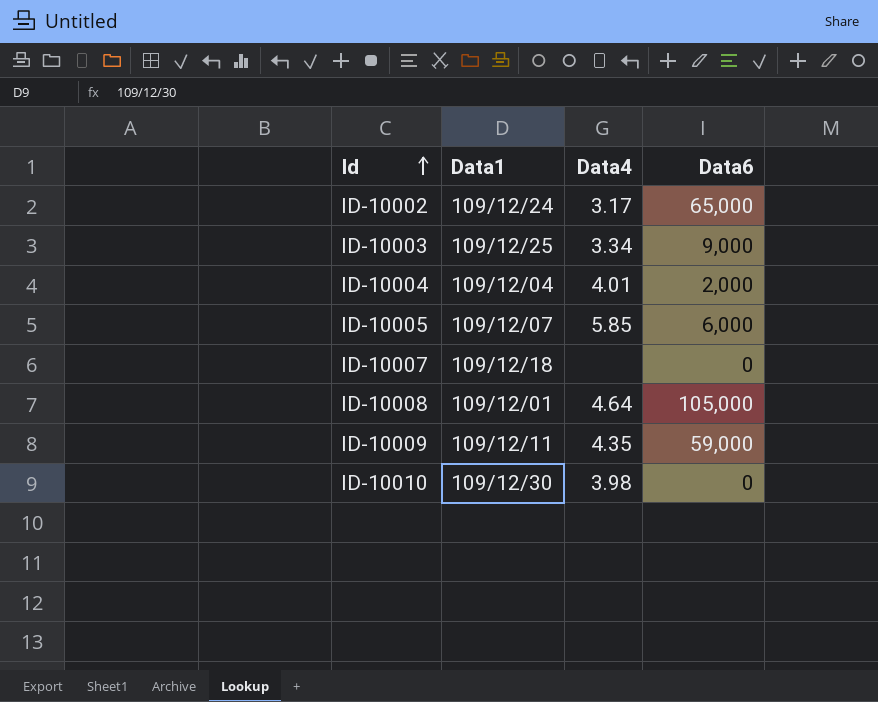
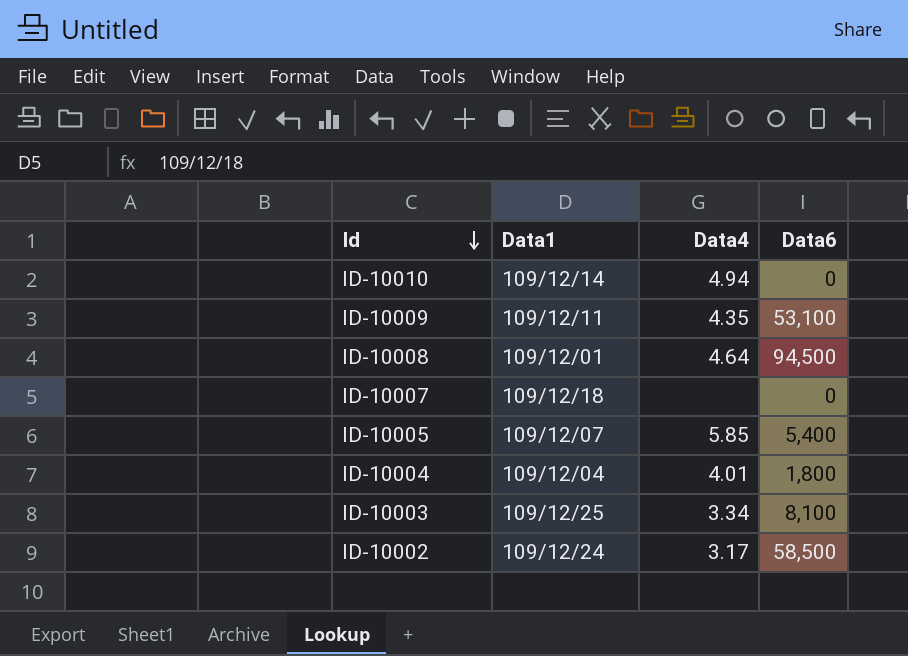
row order: Id ascending -> Id descending
ID-10010 | Data1: 109/12/30 -> 109/12/14
ID-10010 | Data4: 3.98 -> 4.94
ID-10009 | Data6: 59,000 -> 53,100
ID-10008 | Data6: 105,000 -> 94,500
ID-10005 | Data6: 6,000 -> 5,400
ID-10004 | Data6: 2,000 -> 1,800
ID-10003 | Data6: 9,000 -> 8,100
ID-10002 | Data6: 65,000 -> 58,500

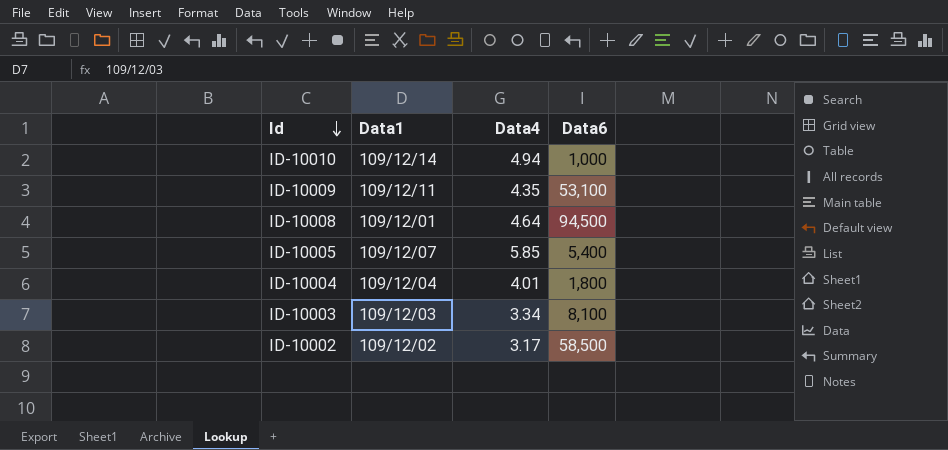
row ID-10007: 109/12/18 | none | 0 -> none
ID-10010 | Data6: 0 -> 1,000
ID-10003 | Data1: 109/12/25 -> 109/12/03
ID-10002 | Data1: 109/12/24 -> 109/12/02

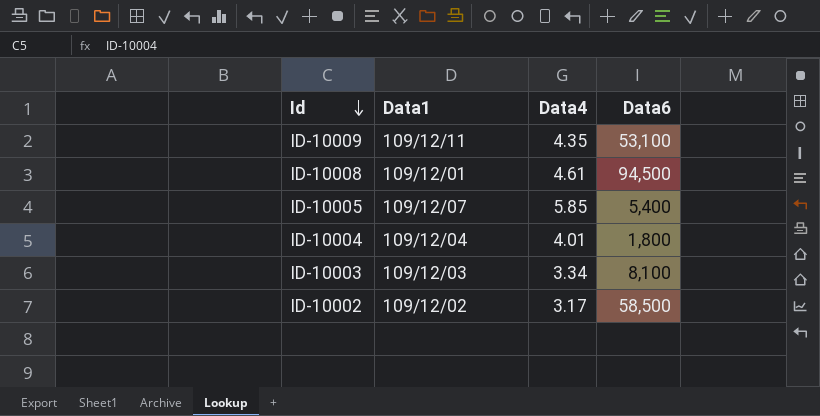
row ID-10010: 109/12/14 | 4.94 | 1,000 -> none
ID-10008 | Data4: 4.64 -> 4.61

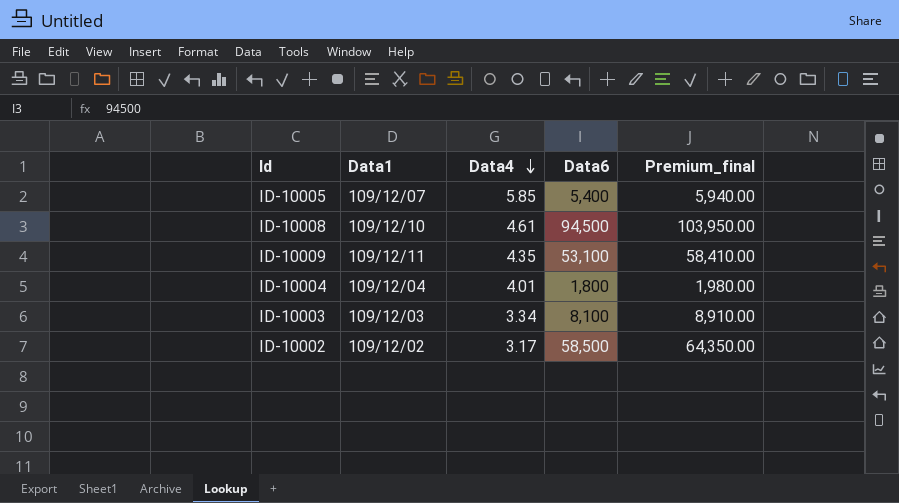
row order: Id descending -> Data4 descending
column Premium_final | formula: none -> [Data6] * 1.1
ID-10008 | Data1: 109/12/01 -> 109/12/10

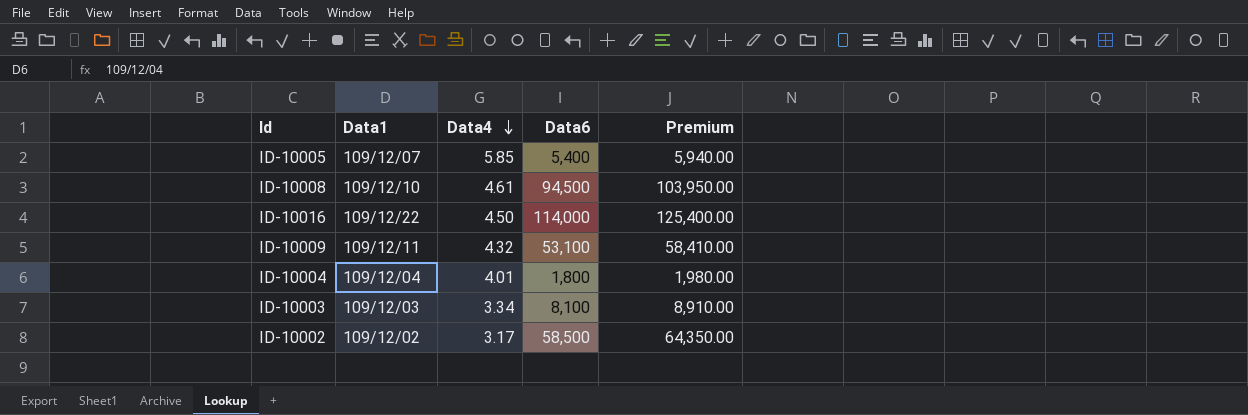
column name: Premium_final -> Premium
row ID-10016: none -> 109/12/22 | 4.50 | 114,000 | 125,400.00
ID-10009 | Data4: 4.35 -> 4.32

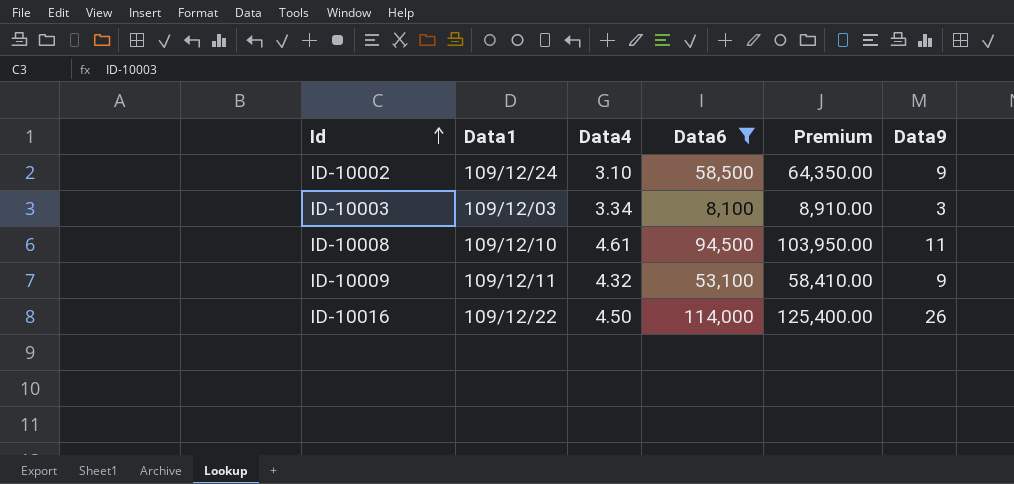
filter: none -> Data6 >= 8,100
row order: Data4 descending -> Id ascending
column Data9 | position: none -> 6
ID-10002 | Data1: 109/12/02 -> 109/12/24
ID-10002 | Data4: 3.17 -> 3.10

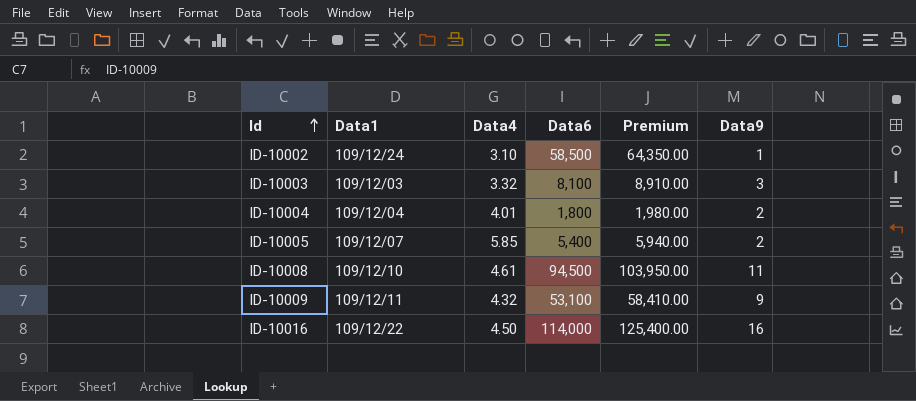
filter: Data6 >= 8,100 -> none
ID-10002 | Data9: 9 -> 1
ID-10003 | Data4: 3.34 -> 3.32
ID-10016 | Data9: 26 -> 16

